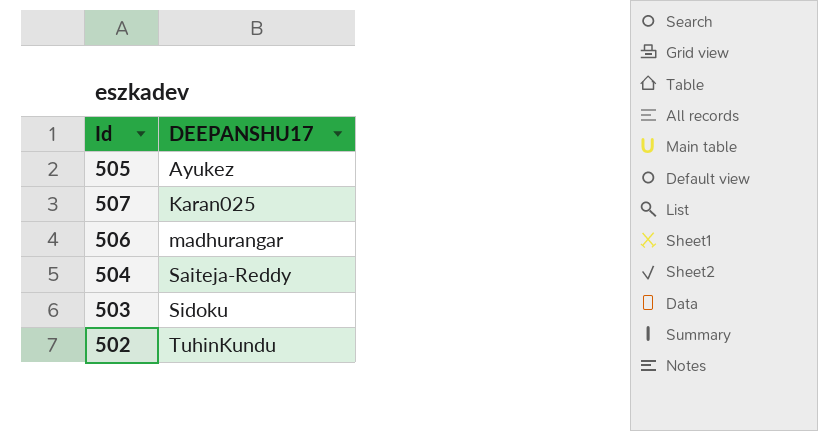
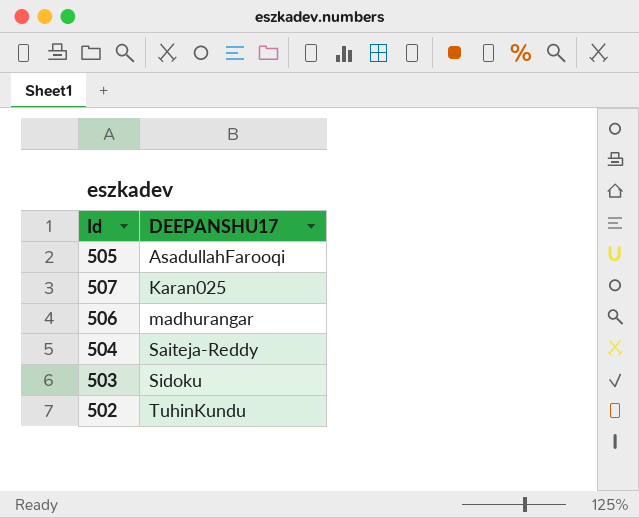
505 | DEEPANSHU17: Ayukez -> AsadullahFarooqi

